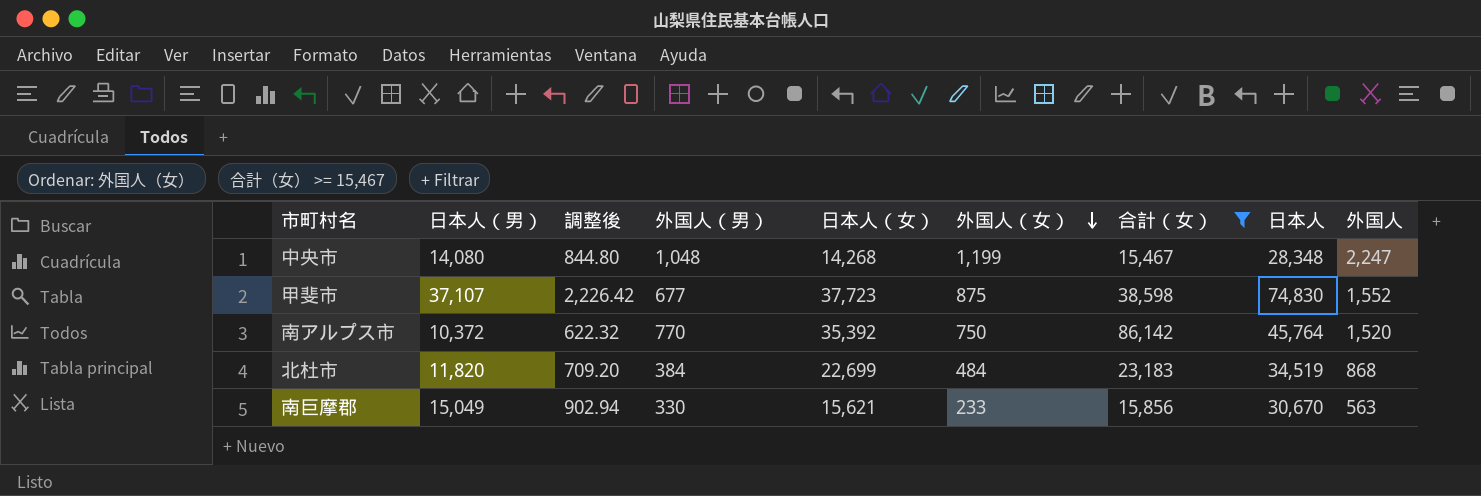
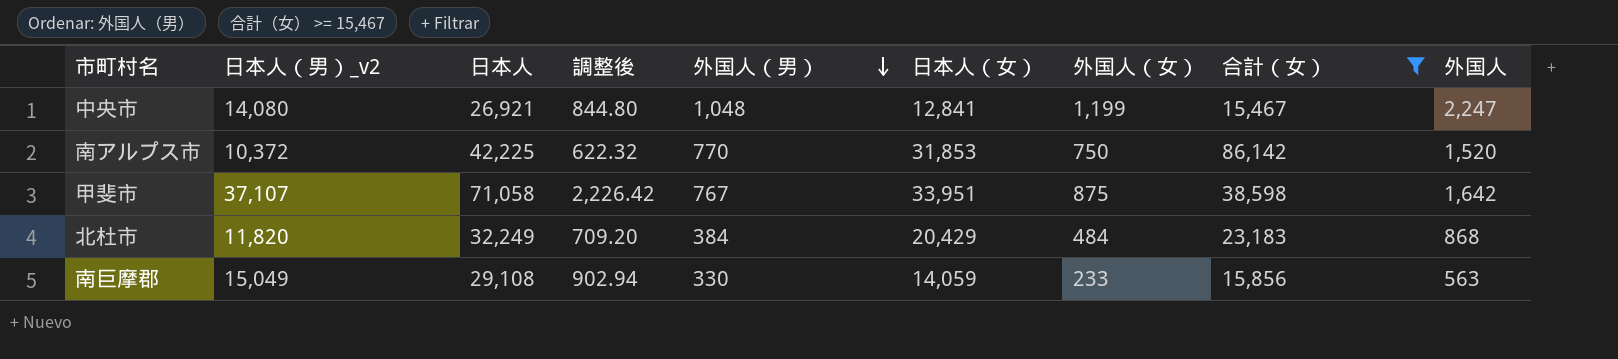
row order: 外国人（女） descending -> 外国人（男） descending
column name: 日本人（男） -> 日本人（男）_v2
column 日本人 | position: 8 -> 3
中央市 | 日本人: 28,348 -> 26,921
中央市 | 日本人（女）: 14,268 -> 12,841
南アルプス市 | 日本人: 45,764 -> 42,225
南アルプス市 | 日本人（女）: 35,392 -> 31,853
甲斐市 | 日本人: 74,830 -> 71,058
甲斐市 | 外国人（男）: 677 -> 767
甲斐市 | 日本人（女）: 37,723 -> 33,951
甲斐市 | 外国人: 1,552 -> 1,642
北杜市 | 日本人: 34,519 -> 32,249
北杜市 | 日本人（女）: 22,699 -> 20,429
南巨摩郡 | 日本人: 30,670 -> 29,108
南巨摩郡 | 日本人（女）: 15,621 -> 14,059

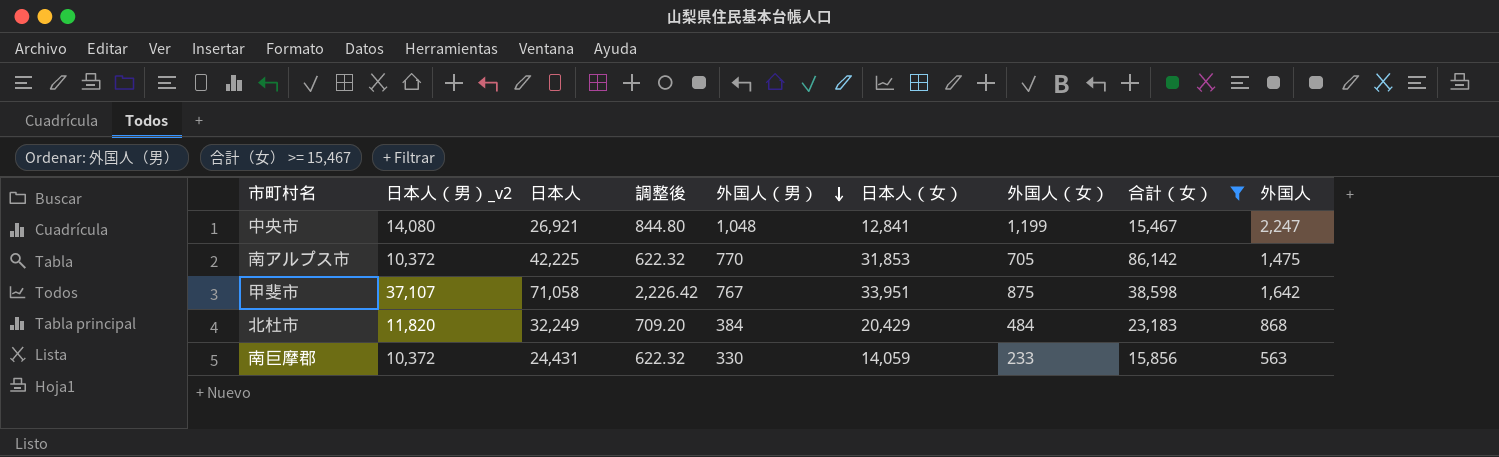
南アルプス市 | 外国人（女）: 750 -> 705
南アルプス市 | 外国人: 1,520 -> 1,475
南巨摩郡 | 日本人（男）_v2: 15,049 -> 10,372
南巨摩郡 | 日本人: 29,108 -> 24,431
南巨摩郡 | 調整後: 902.94 -> 622.32

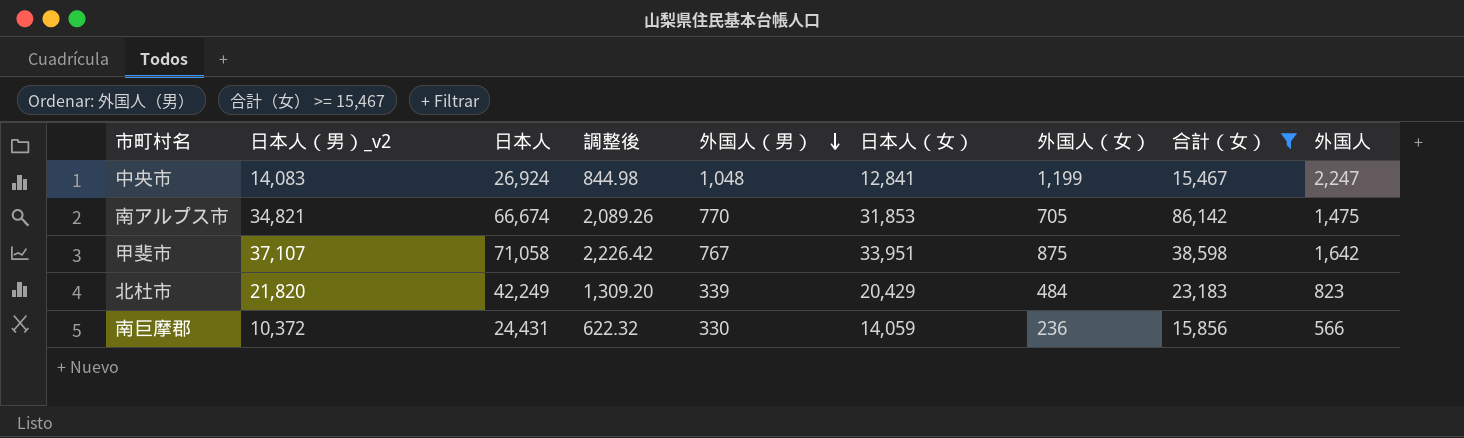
中央市 | 日本人（男）_v2: 14,080 -> 14,083
中央市 | 日本人: 26,921 -> 26,924
中央市 | 調整後: 844.80 -> 844.98
南アルプス市 | 日本人（男）_v2: 10,372 -> 34,821
南アルプス市 | 日本人: 42,225 -> 66,674
南アルプス市 | 調整後: 622.32 -> 2,089.26
北杜市 | 日本人（男）_v2: 11,820 -> 21,820
北杜市 | 日本人: 32,249 -> 42,249
北杜市 | 調整後: 709.20 -> 1,309.20
北杜市 | 外国人（男）: 384 -> 339
北杜市 | 外国人: 868 -> 823
南巨摩郡 | 外国人（女）: 233 -> 236
南巨摩郡 | 外国人: 563 -> 566

